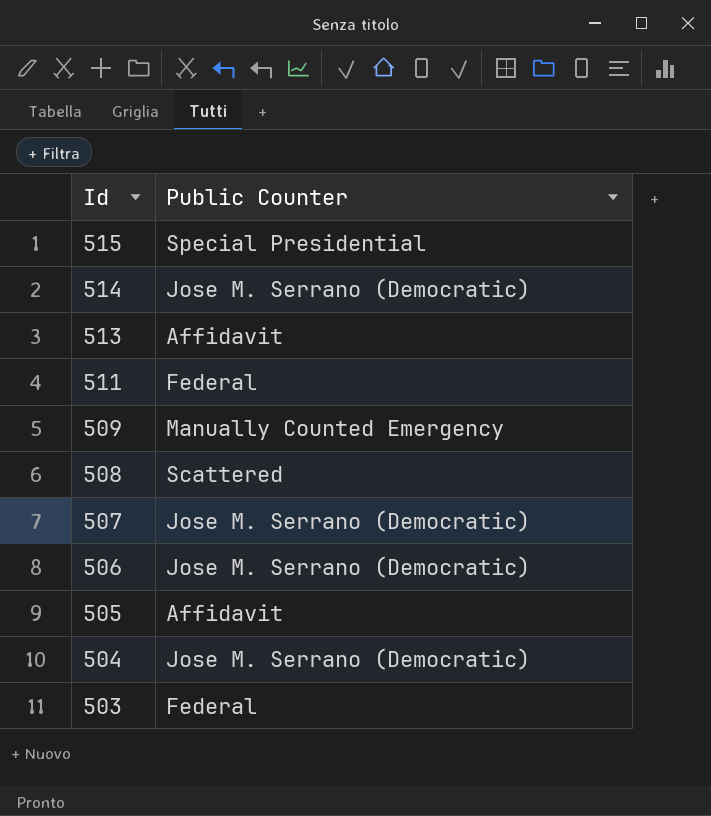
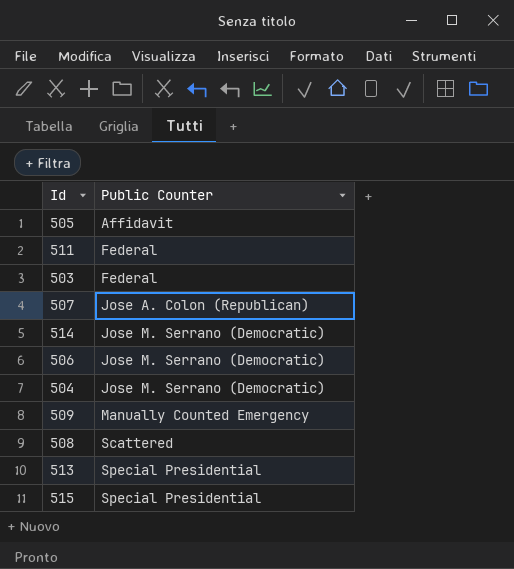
row order: Id descending -> Public Counter ascending
507 | Public Counter: Jose M. Serrano (Democratic) -> Jose A. Colon (Republican)
513 | Public Counter: Affidavit -> Special Presidential

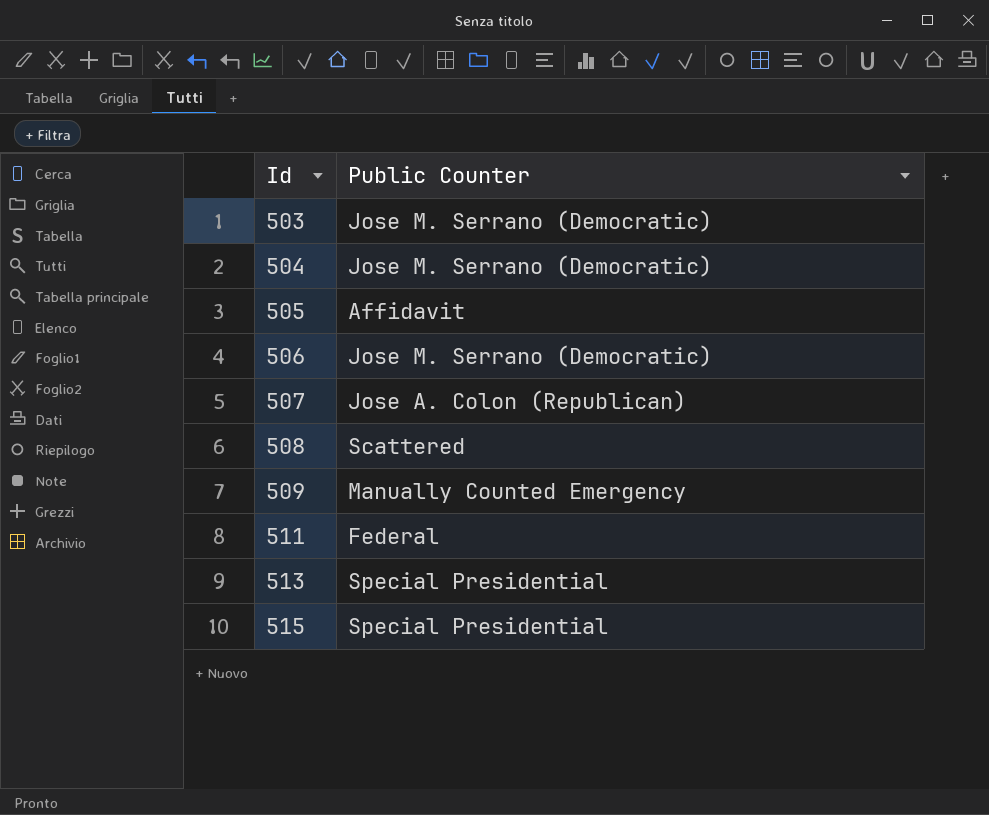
row order: Public Counter ascending -> Id ascending
row 514: Jose M. Serrano (Democratic) -> none
503 | Public Counter: Federal -> Jose M. Serrano (Democratic)

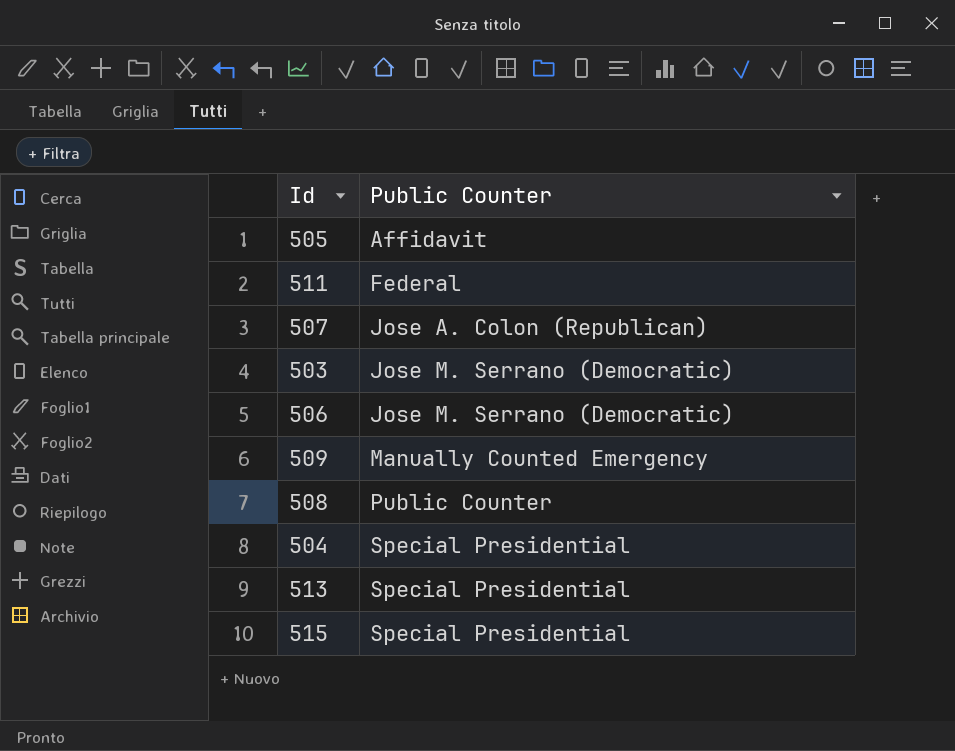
row order: Id ascending -> Public Counter ascending
508 | Public Counter: Scattered -> Public Counter
504 | Public Counter: Jose M. Serrano (Democratic) -> Special Presidential

